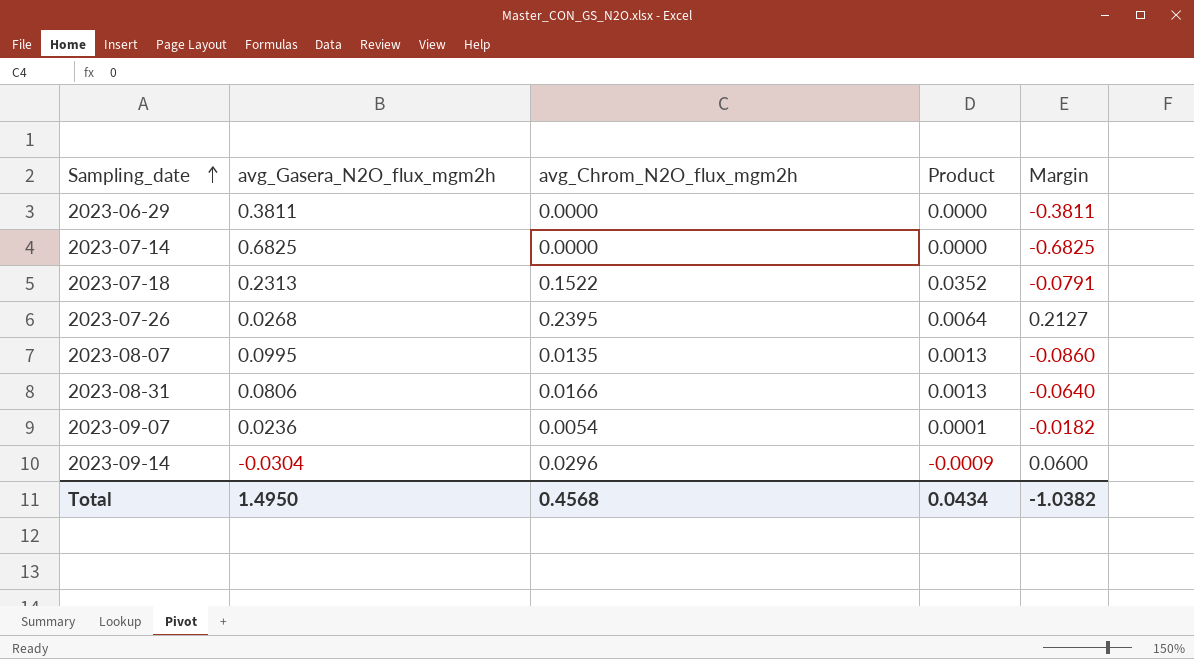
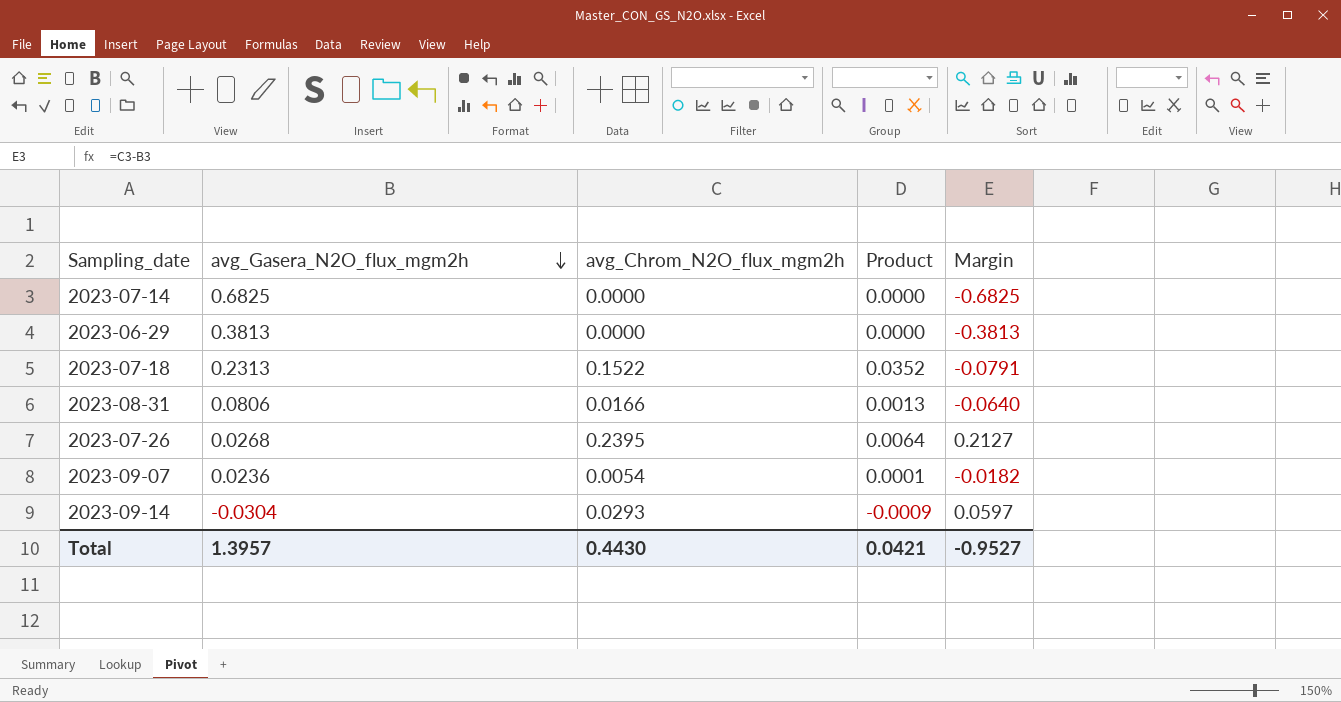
row order: Sampling_date ascending -> avg_Gasera_N2O_flux_mgm2h descending
row 2023-08-07: 0.0995 | 0.0135 | 0.0013 | -0.0860 -> none
2023-06-29 | avg_Gasera_N2O_flux_mgm2h: 0.3811 -> 0.3813
2023-06-29 | Margin: -0.3811 -> -0.3813
2023-09-14 | avg_Chrom_N2O_flux_mgm2h: 0.0296 -> 0.0293
2023-09-14 | Margin: 0.0600 -> 0.0597
Total | avg_Gasera_N2O_flux_mgm2h: 1.4950 -> 1.3957
Total | avg_Chrom_N2O_flux_mgm2h: 0.4568 -> 0.4430
Total | Product: 0.0434 -> 0.0421
Total | Margin: -1.0382 -> -0.9527

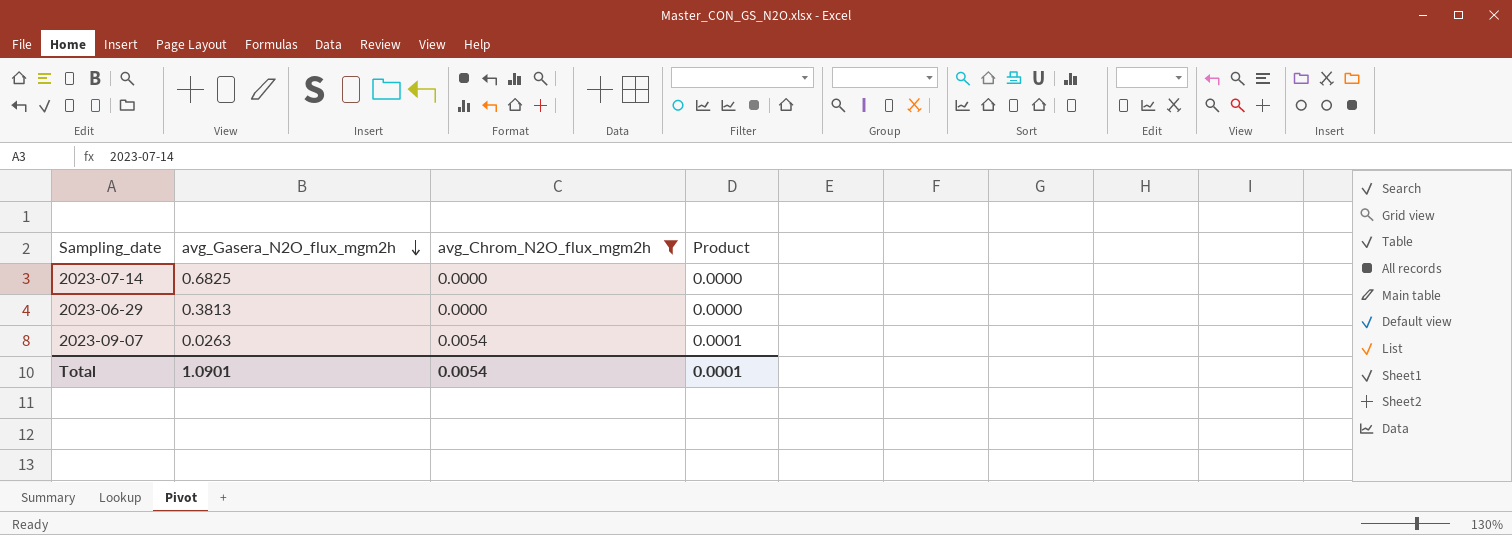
filter: none -> avg_Chrom_N2O_flux_mgm2h <= 0.0054
column Margin | formula: [avg_Chrom_N2O_flux_mgm2h] - [avg_Gasera_N2O_flux_mgm2h] -> none
2023-09-07 | avg_Gasera_N2O_flux_mgm2h: 0.0236 -> 0.0263
Total | avg_Gasera_N2O_flux_mgm2h: 1.3957 -> 1.0901
Total | avg_Chrom_N2O_flux_mgm2h: 0.4430 -> 0.0054
Total | Product: 0.0421 -> 0.0001

